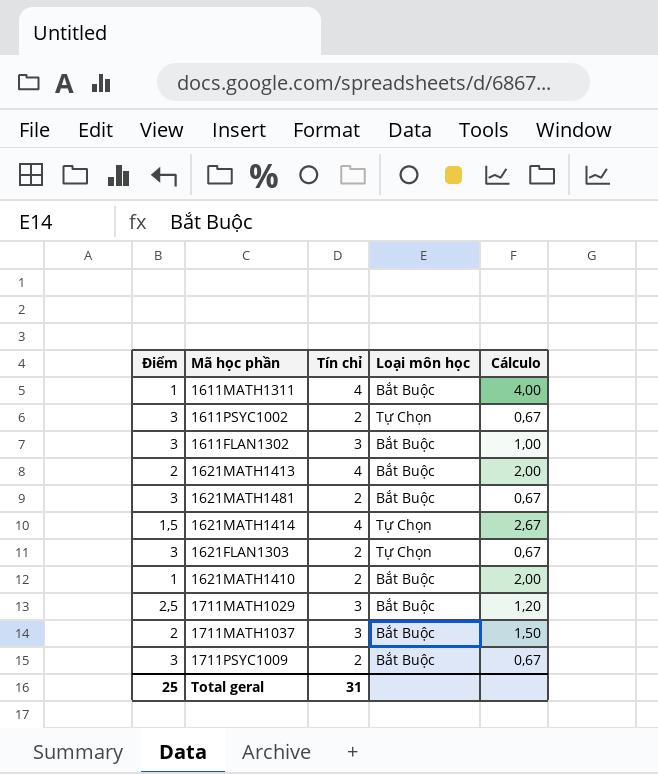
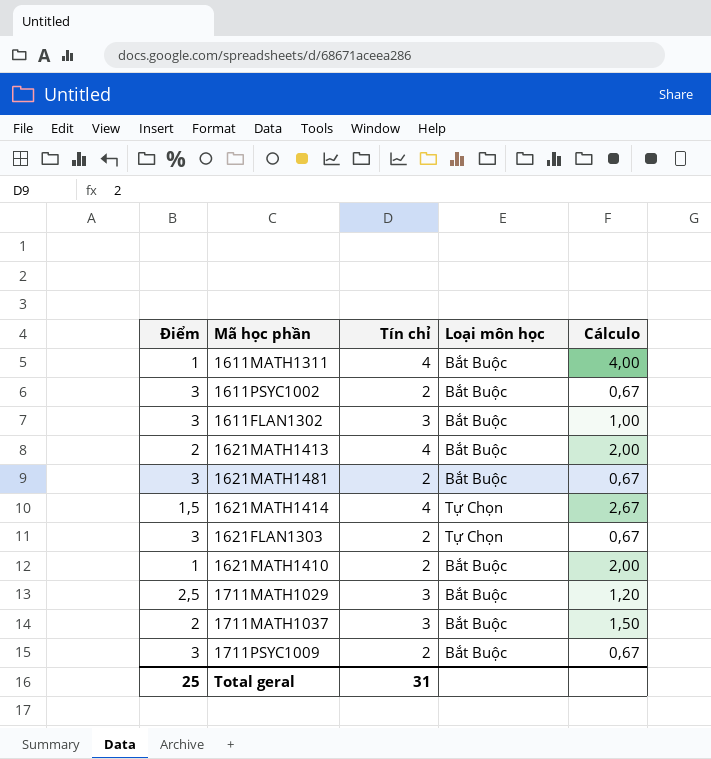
1611PSYC1002 | Loại môn học: Tự Chọn -> Bắt Buộc

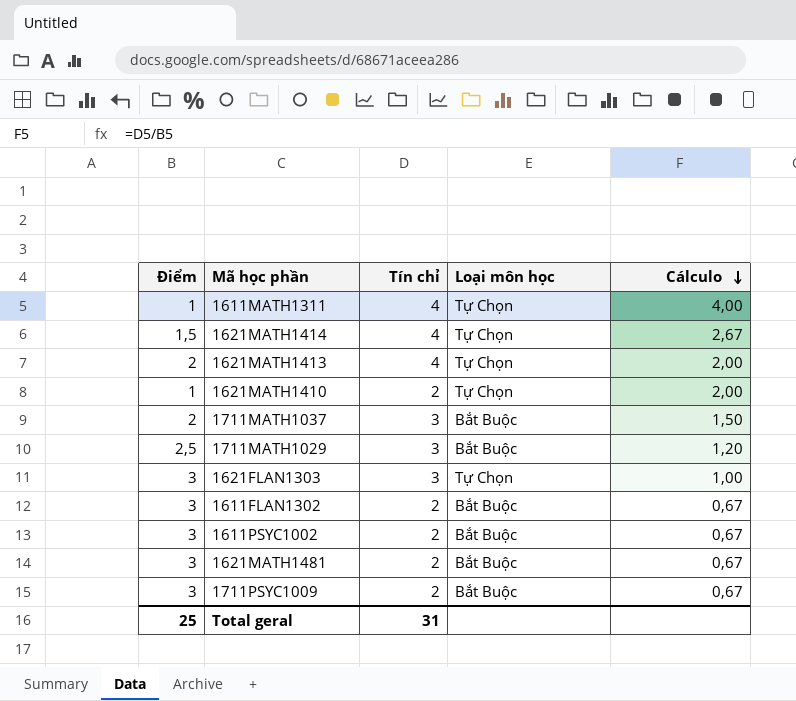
row order: none -> Cálculo descending
1611MATH1311 | Loại môn học: Bắt Buộc -> Tự Chọn
1621MATH1413 | Loại môn học: Bắt Buộc -> Tự Chọn
1621MATH1410 | Loại môn học: Bắt Buộc -> Tự Chọn
1621FLAN1303 | Tín chỉ: 2 -> 3
1621FLAN1303 | Cálculo: 0,67 -> 1,00
1611FLAN1302 | Tín chỉ: 3 -> 2
1611FLAN1302 | Cálculo: 1,00 -> 0,67

